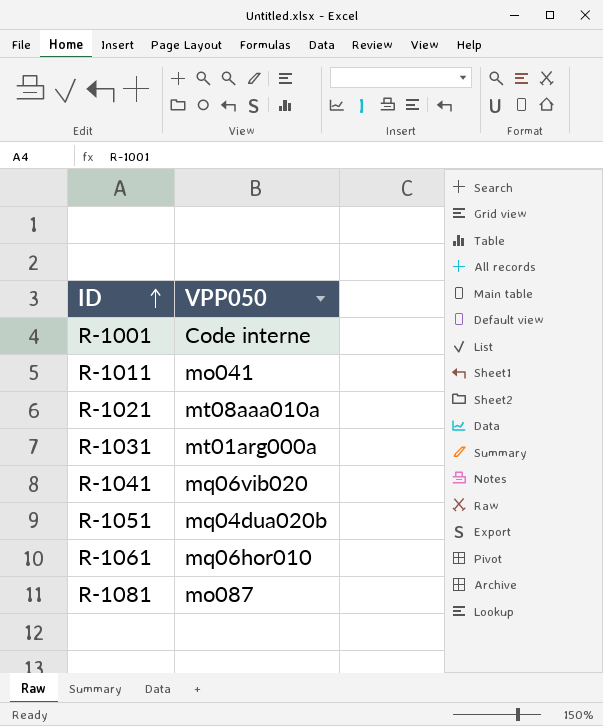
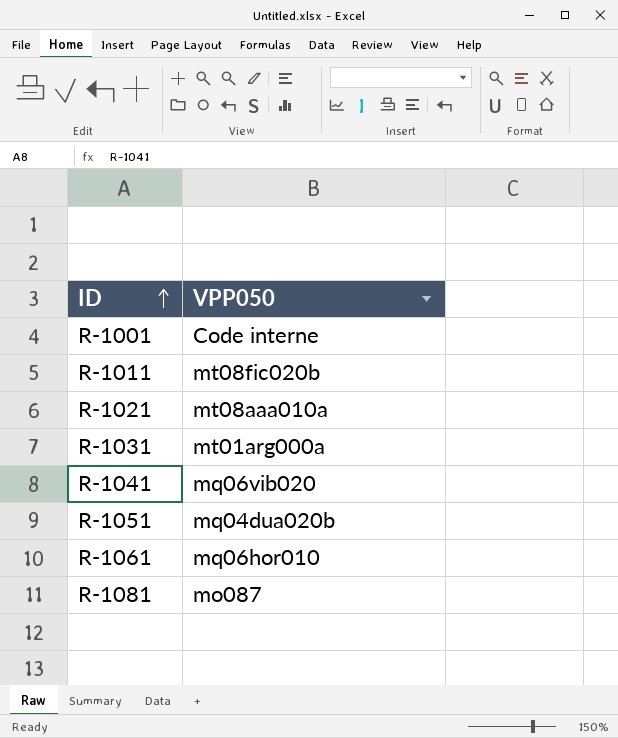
R-1011 | VPP050: mo041 -> mt08fic020b

